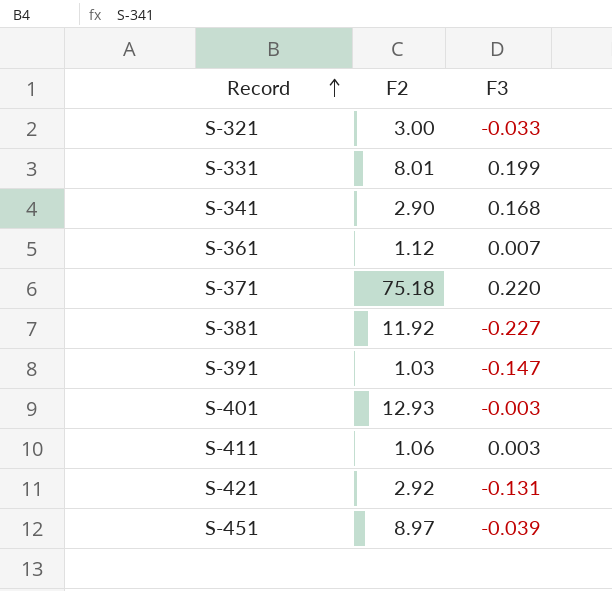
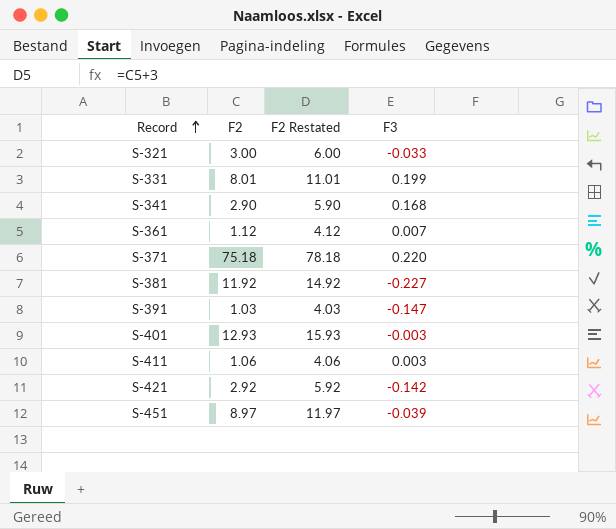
column F2 Restated | formula: none -> [F2] + 3
S-421 | F3: -0.131 -> -0.142

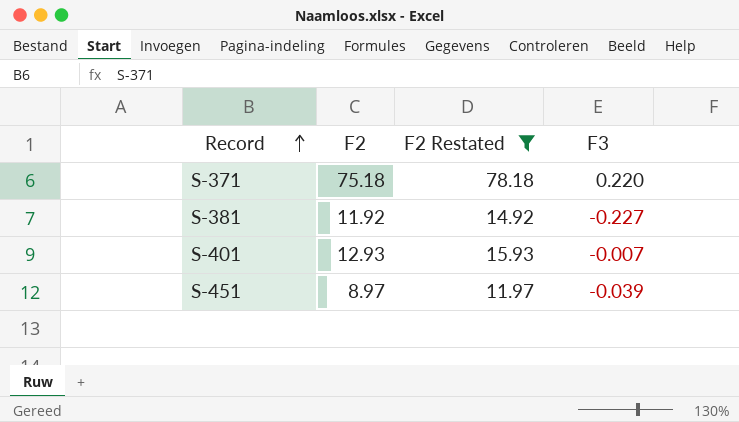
filter: none -> F2 Restated >= 11.97
S-401 | F3: -0.003 -> -0.007

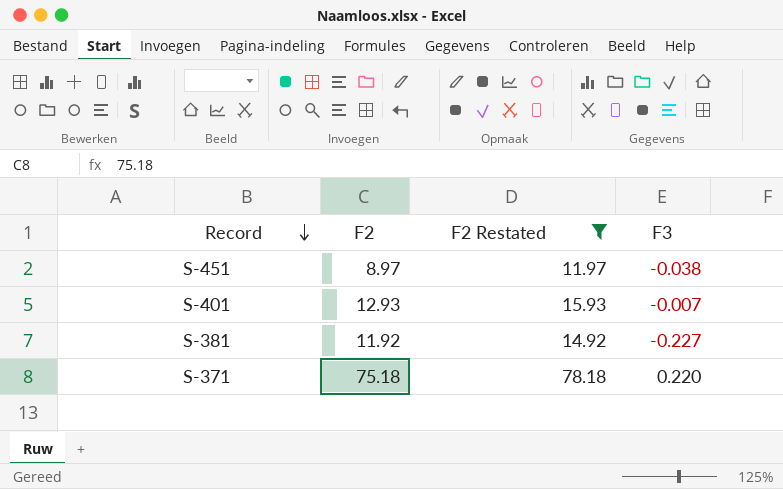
row order: Record ascending -> Record descending
S-451 | F3: -0.039 -> -0.038

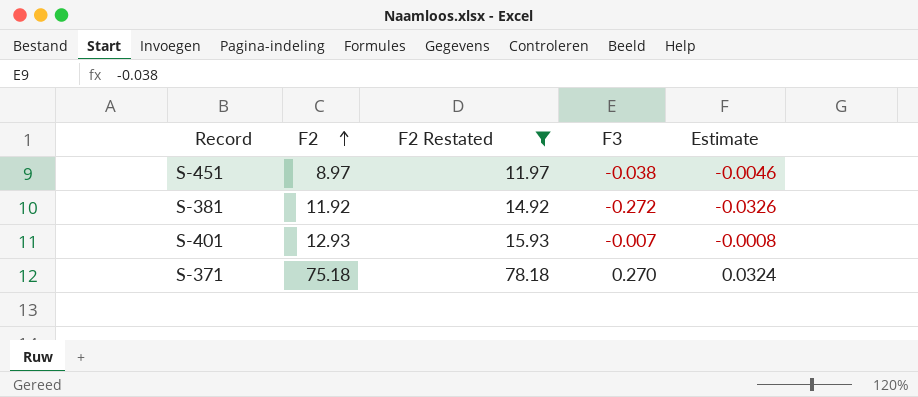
row order: Record descending -> F2 ascending
column Estimate | formula: none -> [F3] * 0.12
S-381 | F3: -0.227 -> -0.272
S-371 | F3: 0.220 -> 0.270

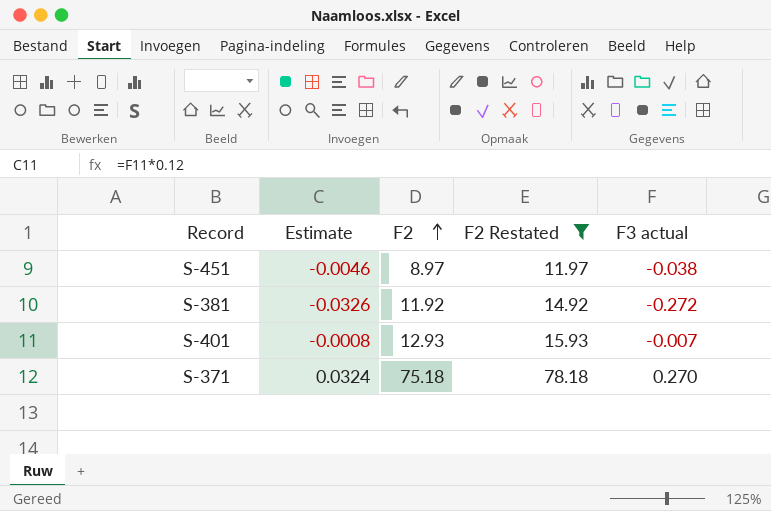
column Estimate | position: 5 -> 2
column name: F3 -> F3 actual

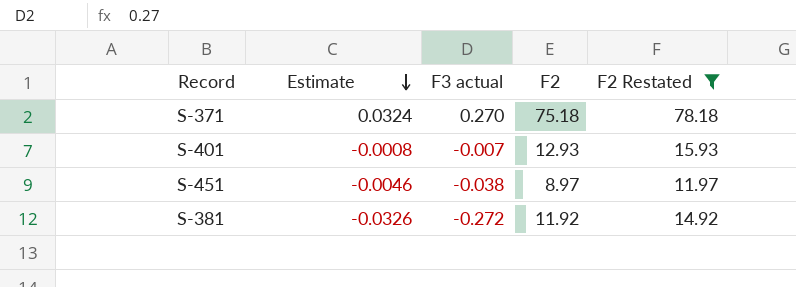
row order: F2 ascending -> Estimate descending
column F3 actual | position: 5 -> 3

